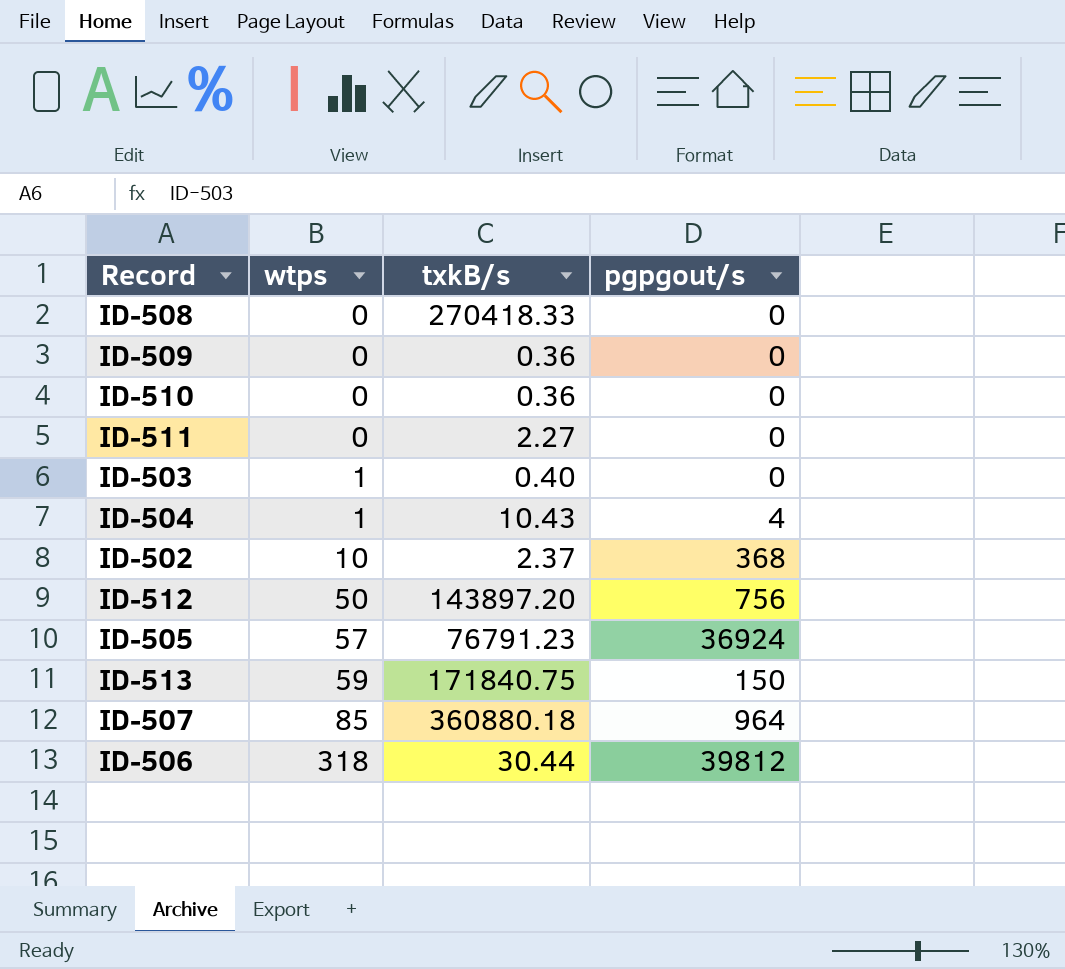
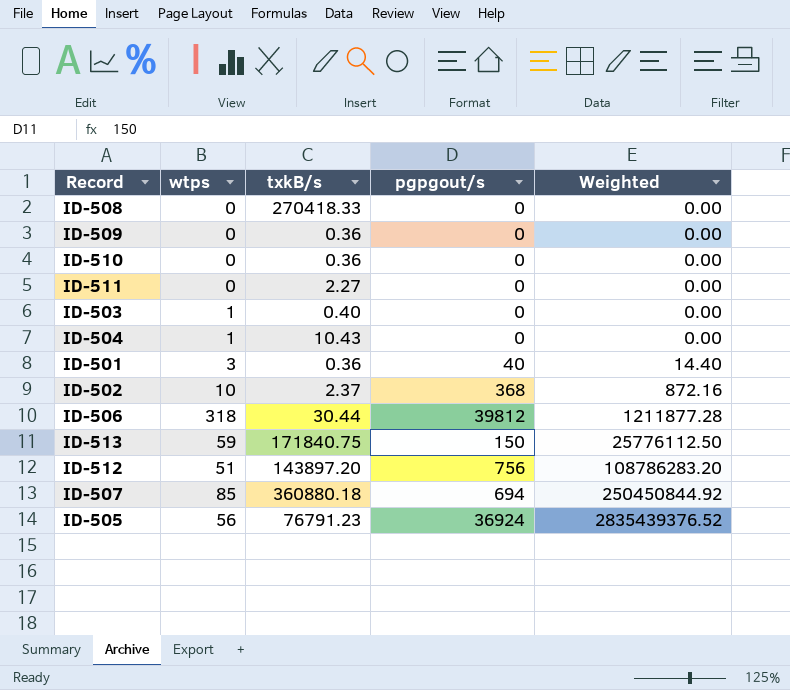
row order: wtps ascending -> Weighted ascending
column Weighted | formula: none -> [txkB/s] * [pgpgout/s]
ID-504 | pgpgout/s: 4 -> 0
row ID-501: none -> 3 | 0.36 | 40 | 14.40
ID-512 | wtps: 50 -> 51
ID-507 | pgpgout/s: 964 -> 694
ID-505 | wtps: 57 -> 56

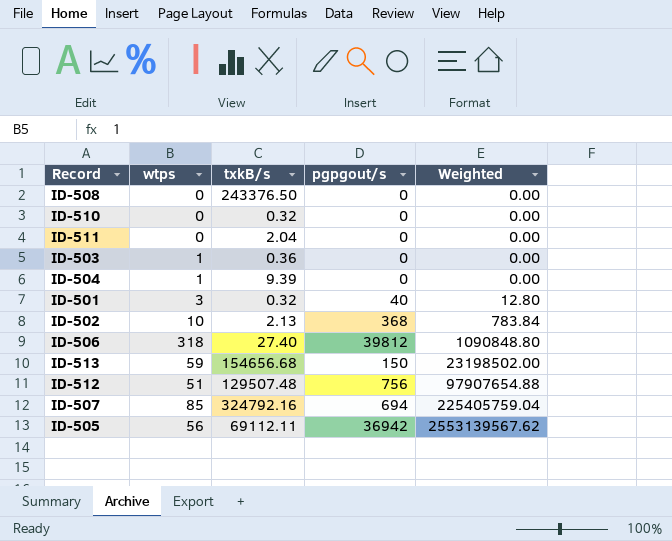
row ID-509: 0 | 0.36 | 0 | 0.00 -> none
ID-508 | txkB/s: 270418.33 -> 243376.50
ID-510 | txkB/s: 0.36 -> 0.32
ID-511 | txkB/s: 2.27 -> 2.04
ID-503 | txkB/s: 0.40 -> 0.36
ID-504 | txkB/s: 10.43 -> 9.39
ID-501 | txkB/s: 0.36 -> 0.32
ID-501 | Weighted: 14.40 -> 12.80
ID-502 | txkB/s: 2.37 -> 2.13
ID-502 | Weighted: 872.16 -> 783.84
ID-506 | txkB/s: 30.44 -> 27.40
ID-506 | Weighted: 1211877.28 -> 1090848.80
ID-513 | txkB/s: 171840.75 -> 154656.68
ID-513 | Weighted: 25776112.50 -> 23198502.00
ID-512 | txkB/s: 143897.20 -> 129507.48
ID-512 | Weighted: 108786283.20 -> 97907654.88
ID-507 | txkB/s: 360880.18 -> 324792.16
ID-507 | Weighted: 250450844.92 -> 225405759.04
ID-505 | txkB/s: 76791.23 -> 69112.11
ID-505 | pgpgout/s: 36924 -> 36942
ID-505 | Weighted: 2835439376.52 -> 2553139567.62

